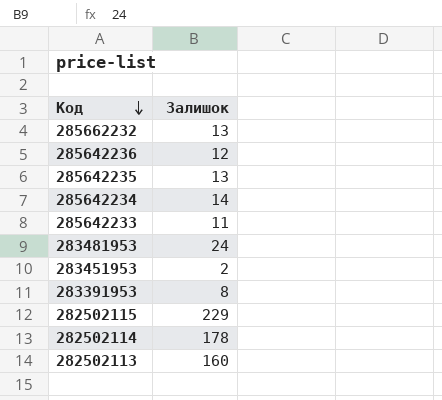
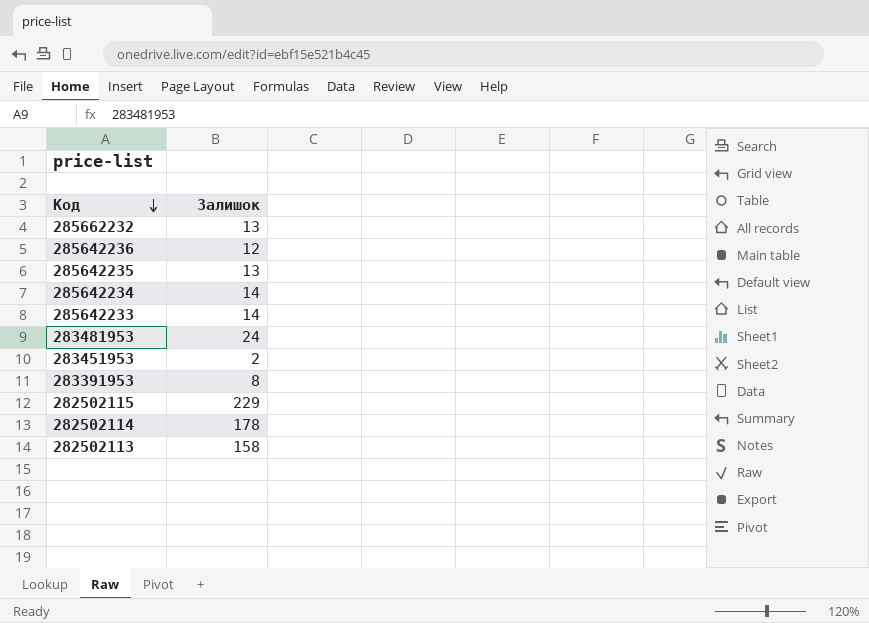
285642233 | Залишок: 11 -> 14
282502113 | Залишок: 160 -> 158

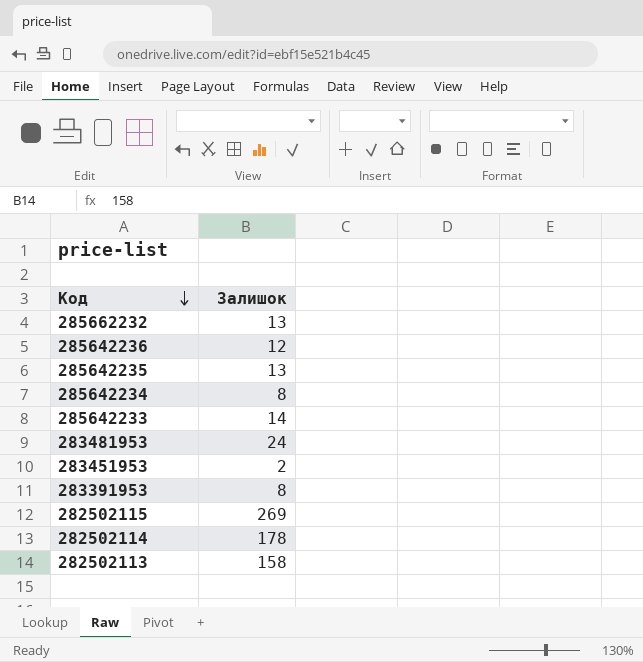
285642234 | Залишок: 14 -> 8
282502115 | Залишок: 229 -> 269

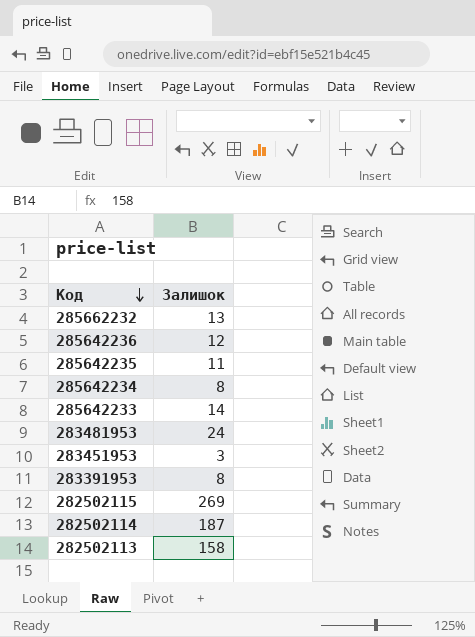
285642235 | Залишок: 13 -> 11
283451953 | Залишок: 2 -> 3
282502114 | Залишок: 178 -> 187

